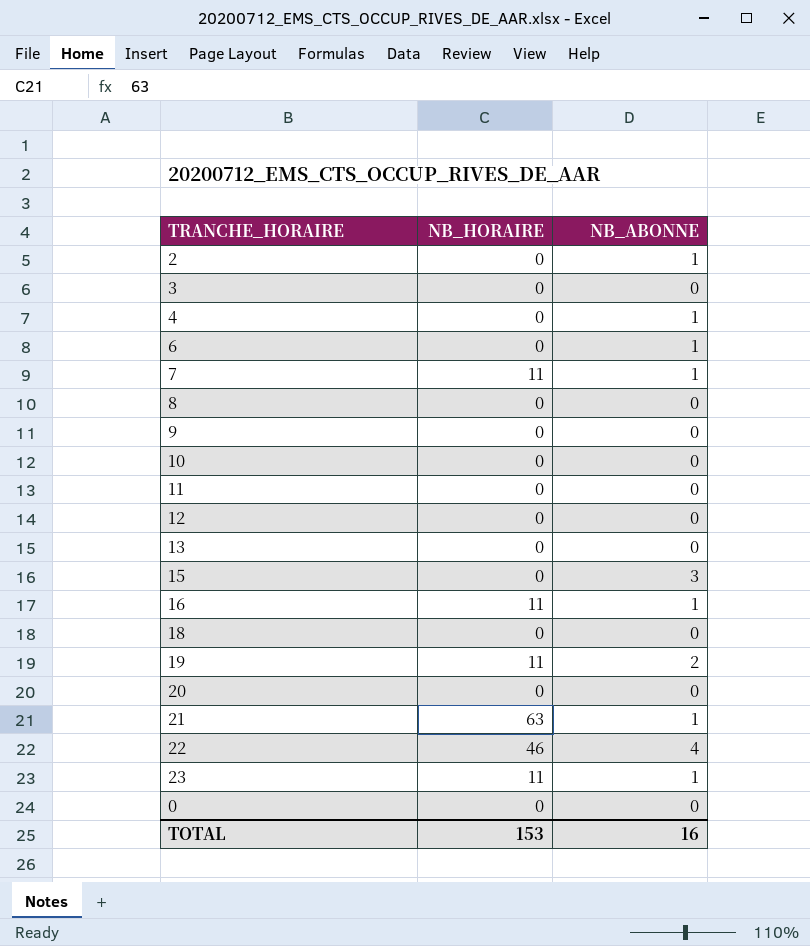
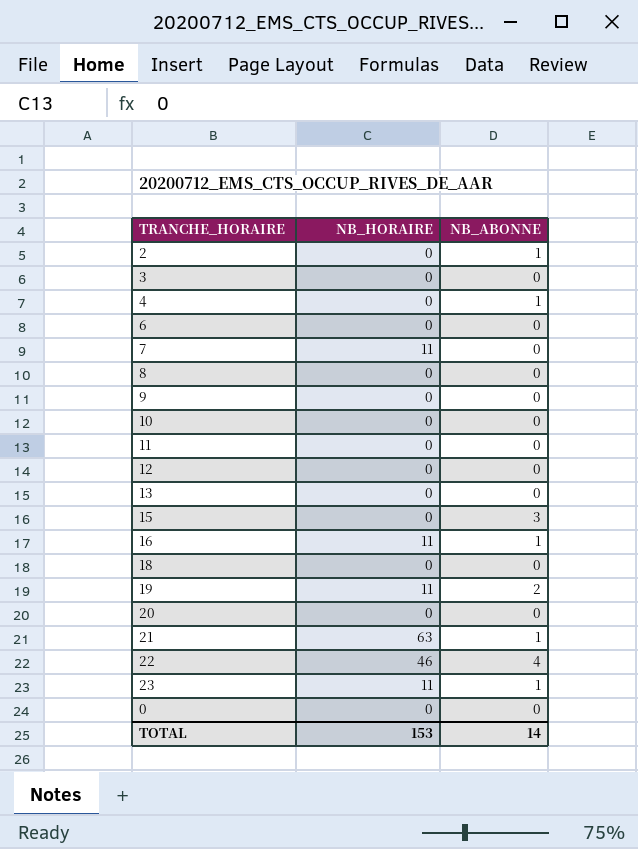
6 | NB_ABONNE: 1 -> 0
7 | NB_ABONNE: 1 -> 0
TOTAL | NB_ABONNE: 16 -> 14

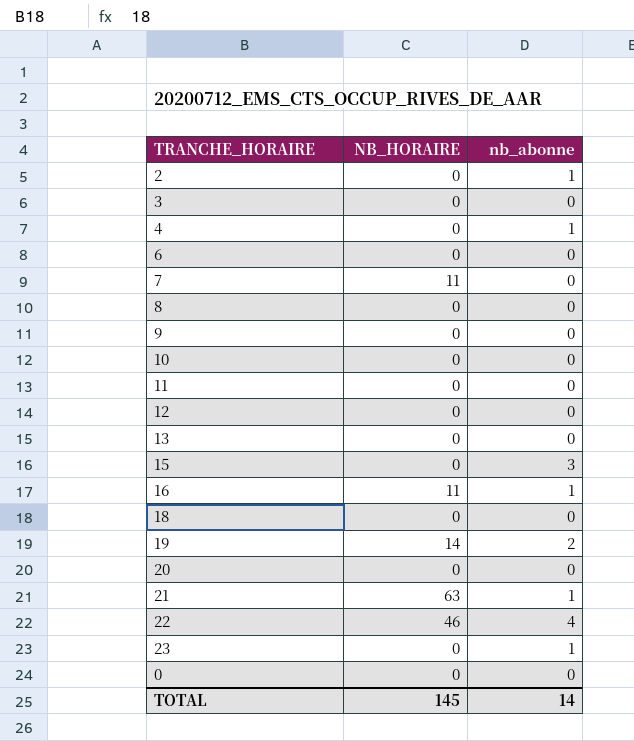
column name: NB_ABONNE -> nb_abonne
19 | NB_HORAIRE: 11 -> 14
23 | NB_HORAIRE: 11 -> 0
TOTAL | NB_HORAIRE: 153 -> 145

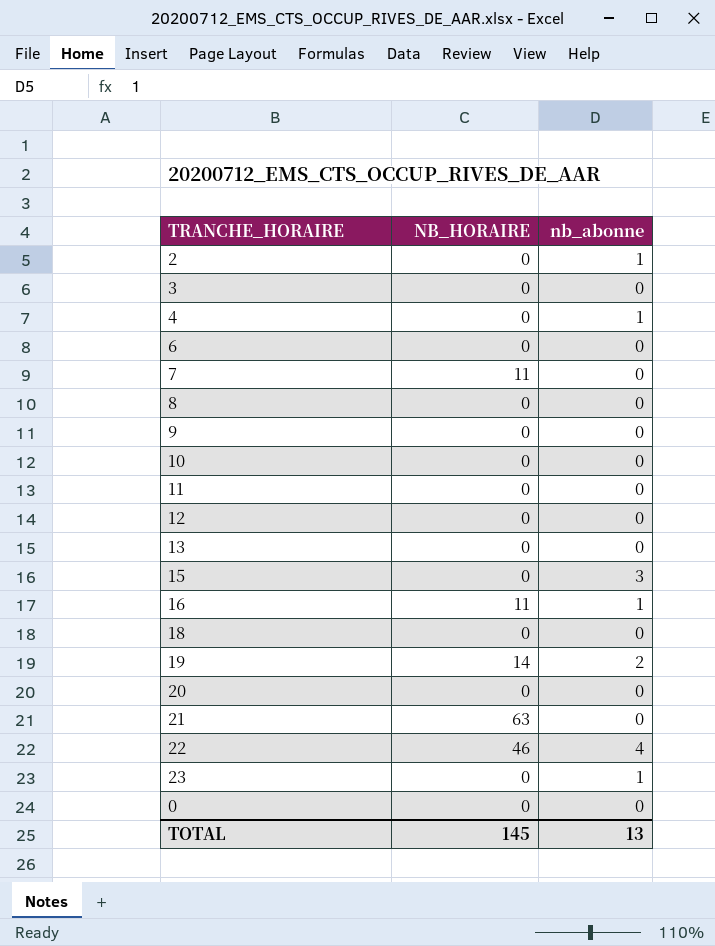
21 | nb_abonne: 1 -> 0
TOTAL | nb_abonne: 14 -> 13

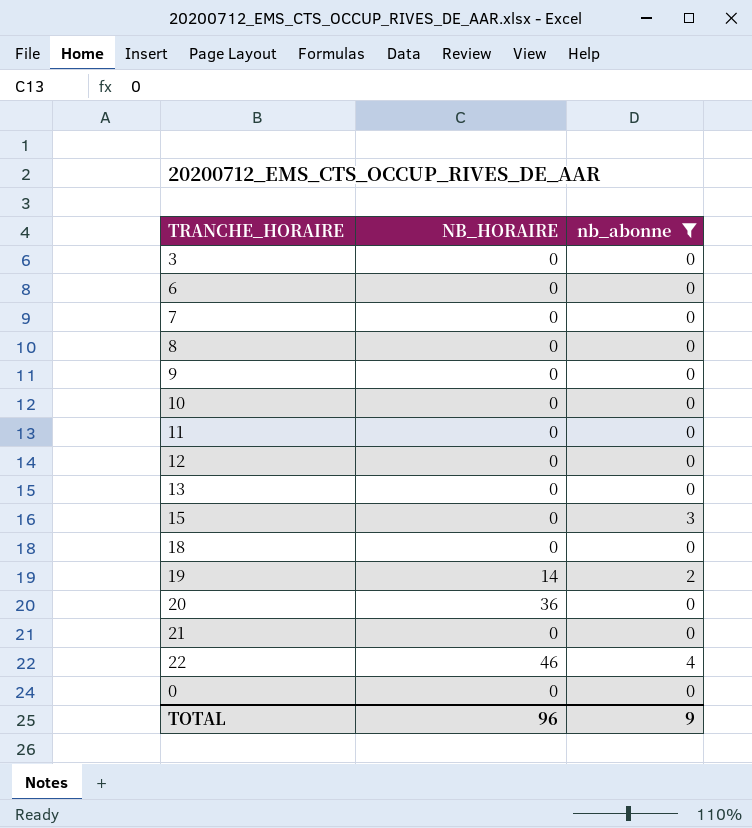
filter: none -> nb_abonne != 1
7 | NB_HORAIRE: 11 -> 0
20 | NB_HORAIRE: 0 -> 36
21 | NB_HORAIRE: 63 -> 0
TOTAL | NB_HORAIRE: 145 -> 96
TOTAL | nb_abonne: 13 -> 9

